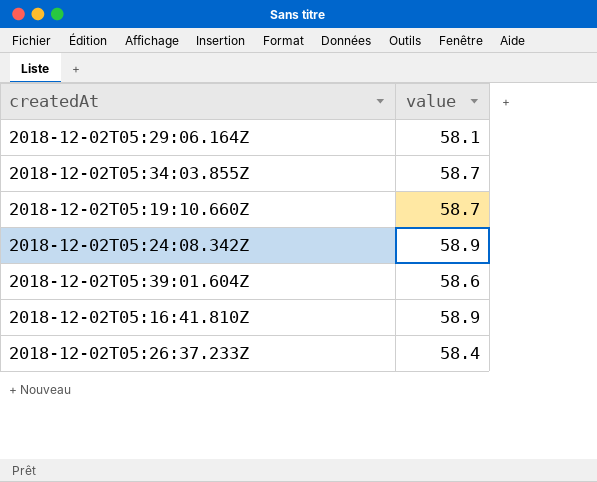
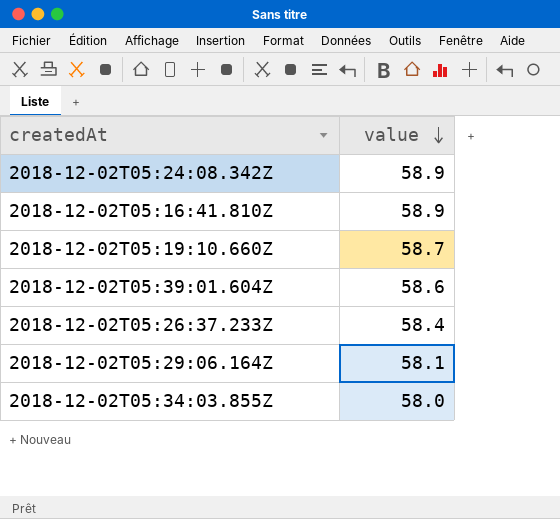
row order: none -> value descending
2018-12-02T05:34:03.855Z | value: 58.7 -> 58.0

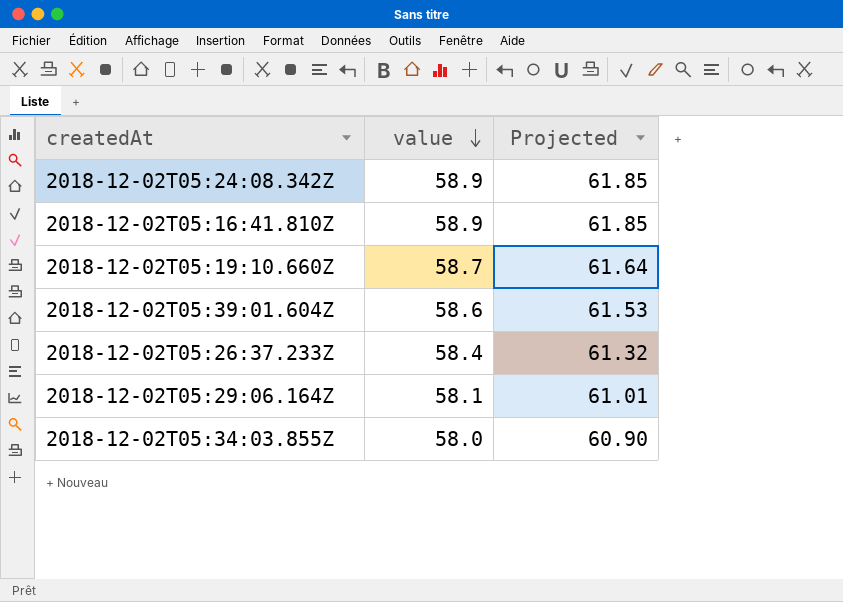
column Projected | formula: none -> [value] * 1.05

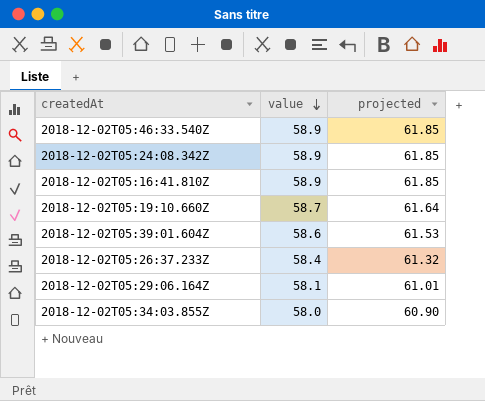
column name: Projected -> projected
row 2018-12-02T05:46:33.540Z: none -> 58.9 | 61.85

